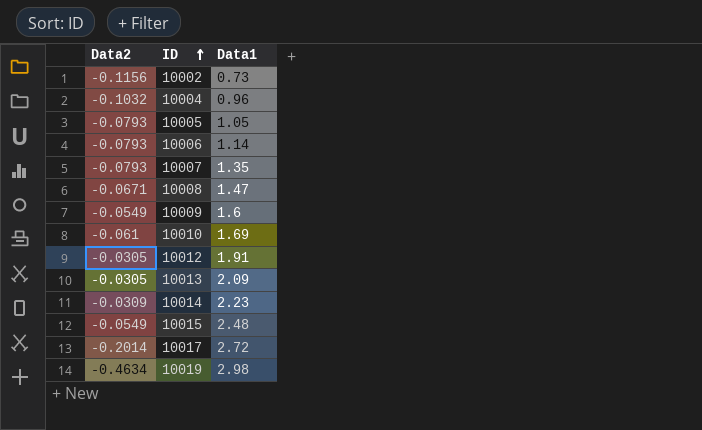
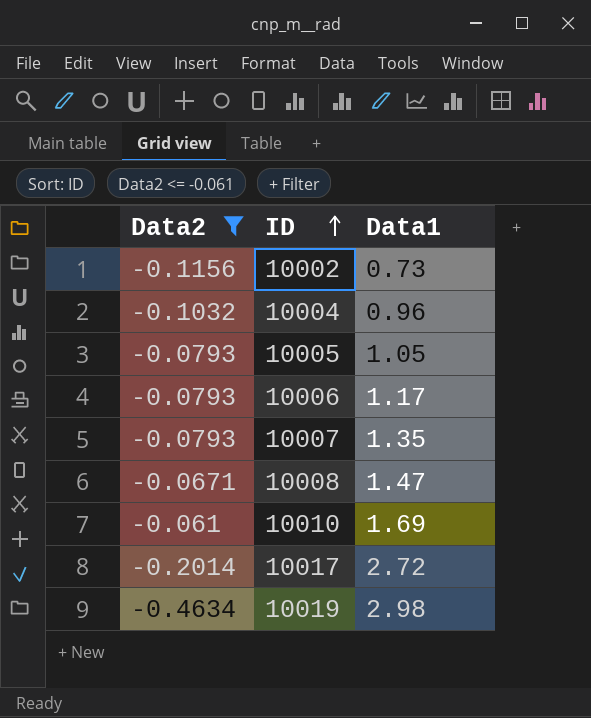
filter: none -> Data2 <= -0.061
10006 | Data1: 1.14 -> 1.17

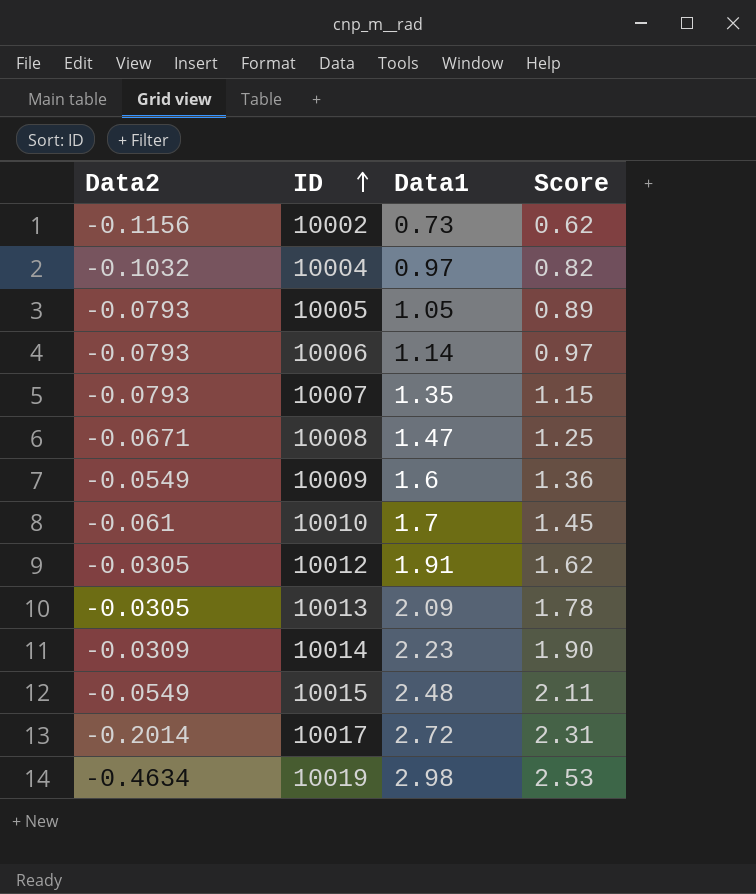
filter: Data2 <= -0.061 -> none
column Score | formula: none -> [Data1] * 0.85
10004 | Data1: 0.96 -> 0.97
10006 | Data1: 1.17 -> 1.14
10010 | Data1: 1.69 -> 1.7

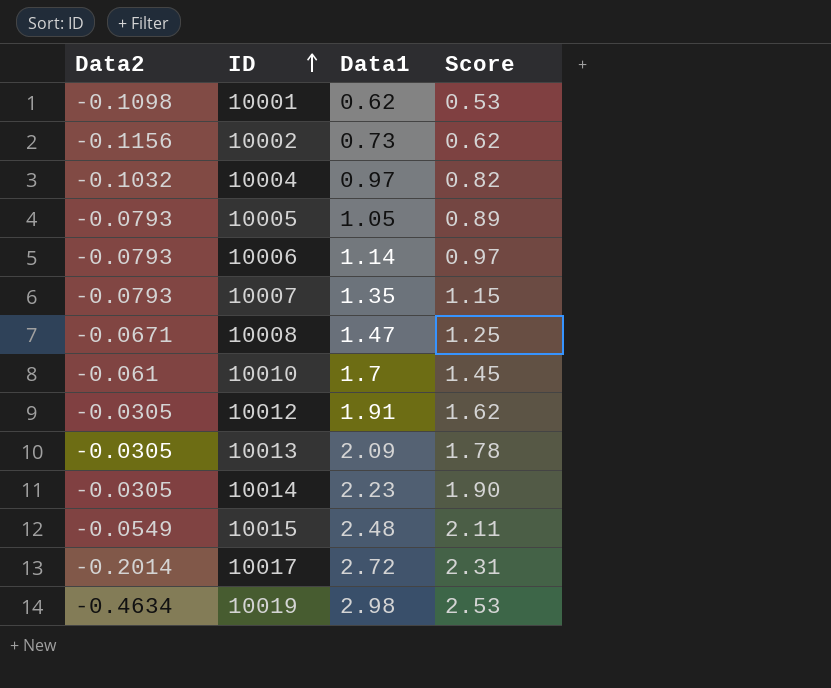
row 10009: -0.0549 | 1.6 | 1.36 -> none
row 10001: none -> -0.1098 | 0.62 | 0.53
10014 | Data2: -0.0309 -> -0.0305

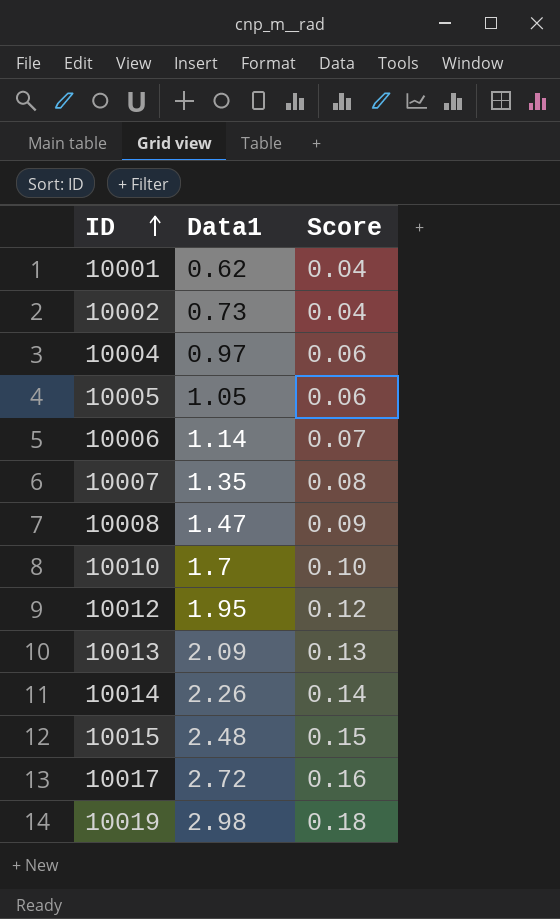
column Data2 | position: 1 -> none
column Score | formula: [Data1] * 0.85 -> [Data1] * 0.06
10012 | Data1: 1.91 -> 1.95
10014 | Data1: 2.23 -> 2.26

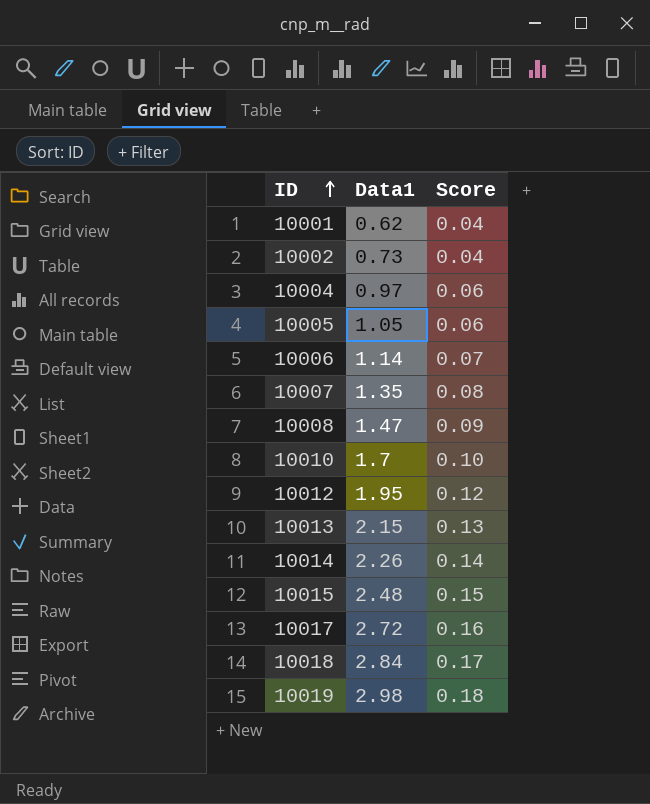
10013 | Data1: 2.09 -> 2.15
row 10018: none -> 2.84 | 0.17

